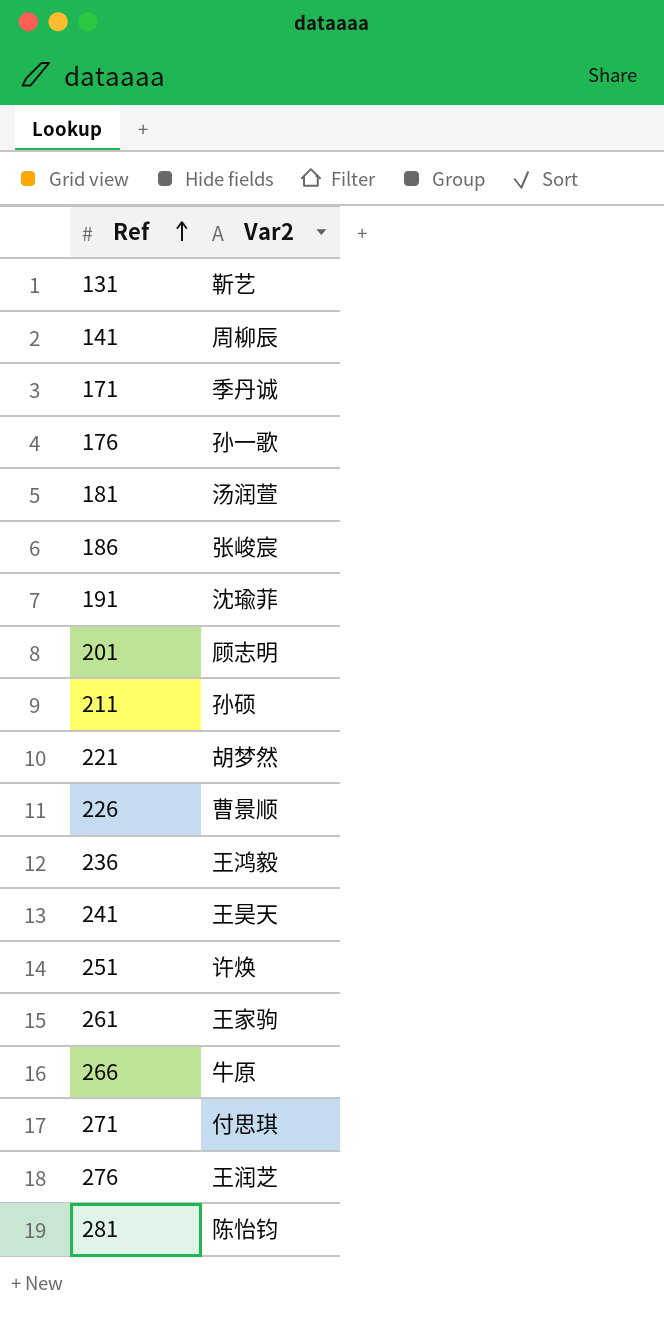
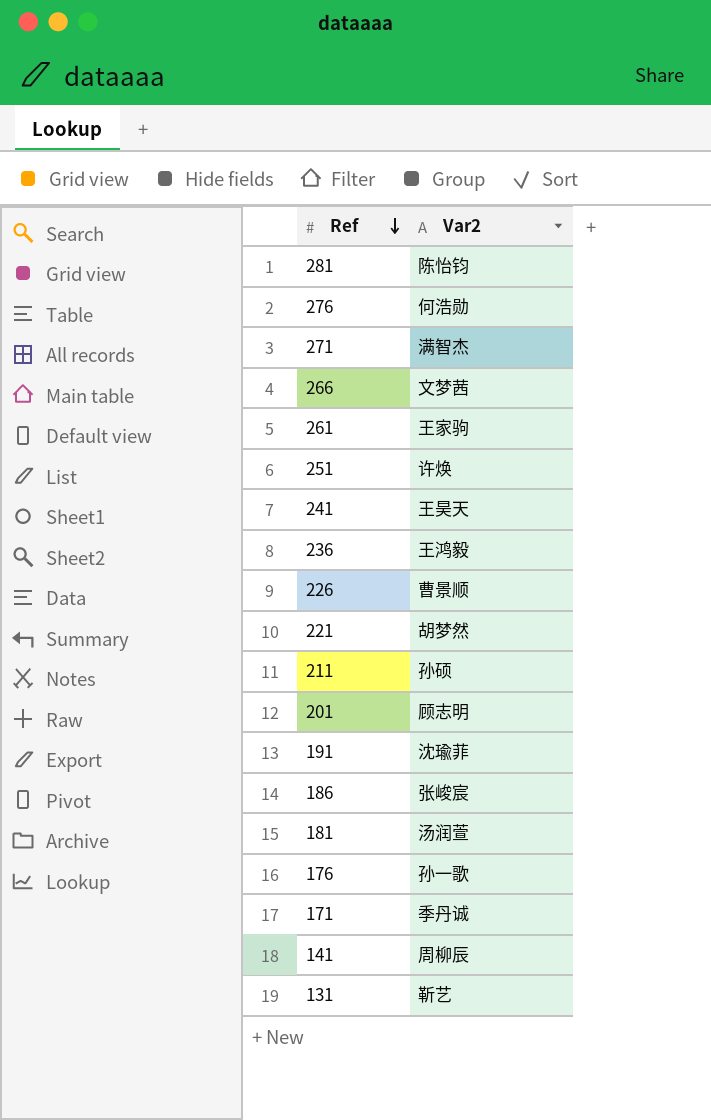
row order: Ref ascending -> Ref descending
276 | Var2: 王润芝 -> 何浩勋
271 | Var2: 付思琪 -> 满智杰
266 | Var2: 牛原 -> 文梦茜

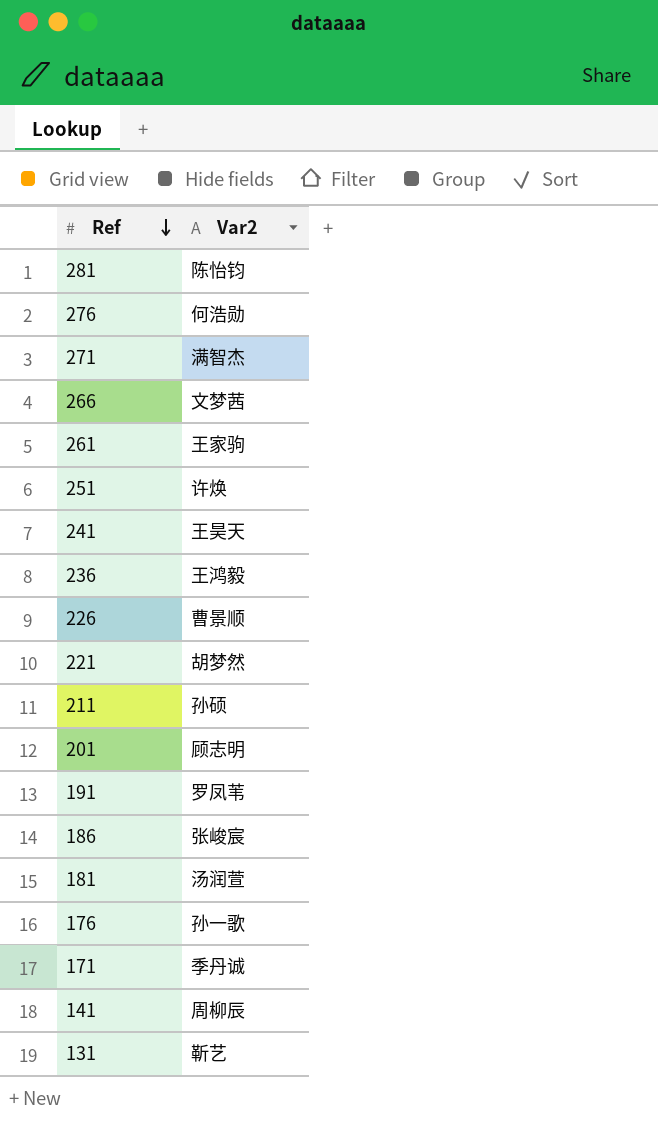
191 | Var2: 沈瑜菲 -> 罗凤苇

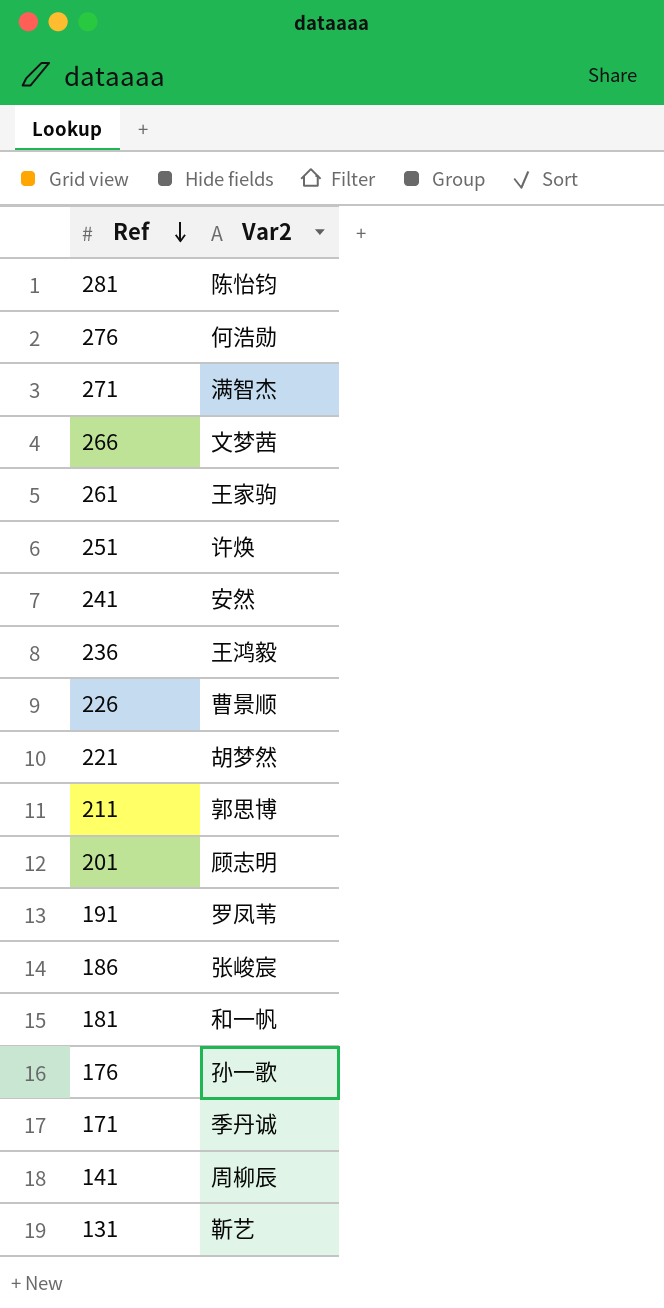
241 | Var2: 王昊天 -> 安然
211 | Var2: 孙硕 -> 郭思博
181 | Var2: 汤润萱 -> 和一帆

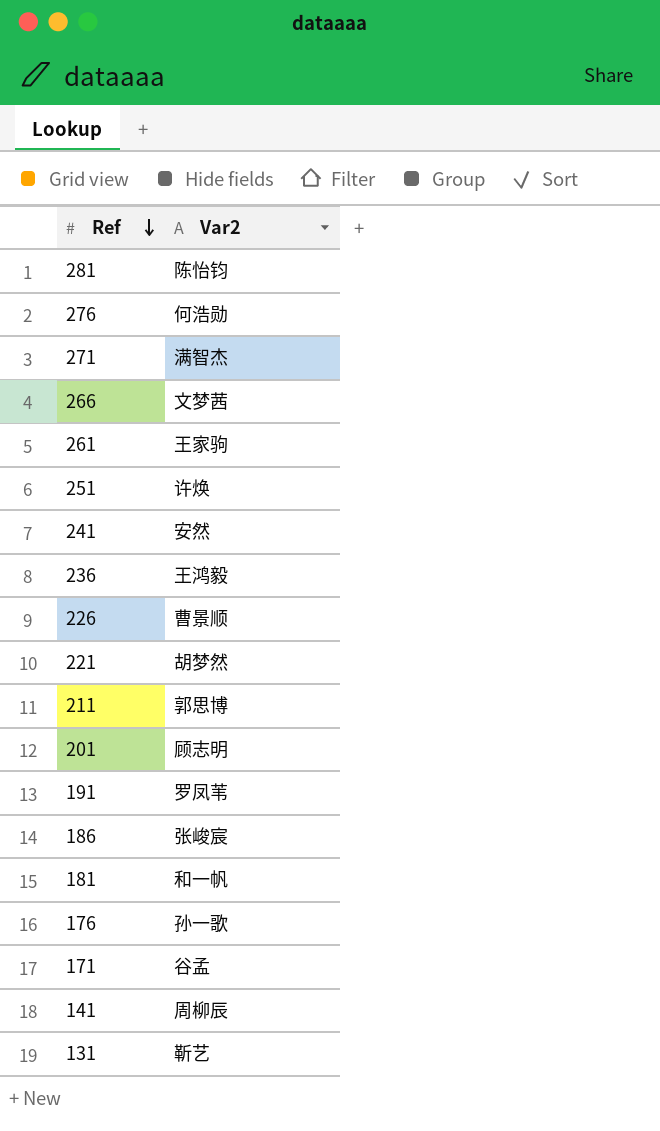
171 | Var2: 季丹诚 -> 谷孟

